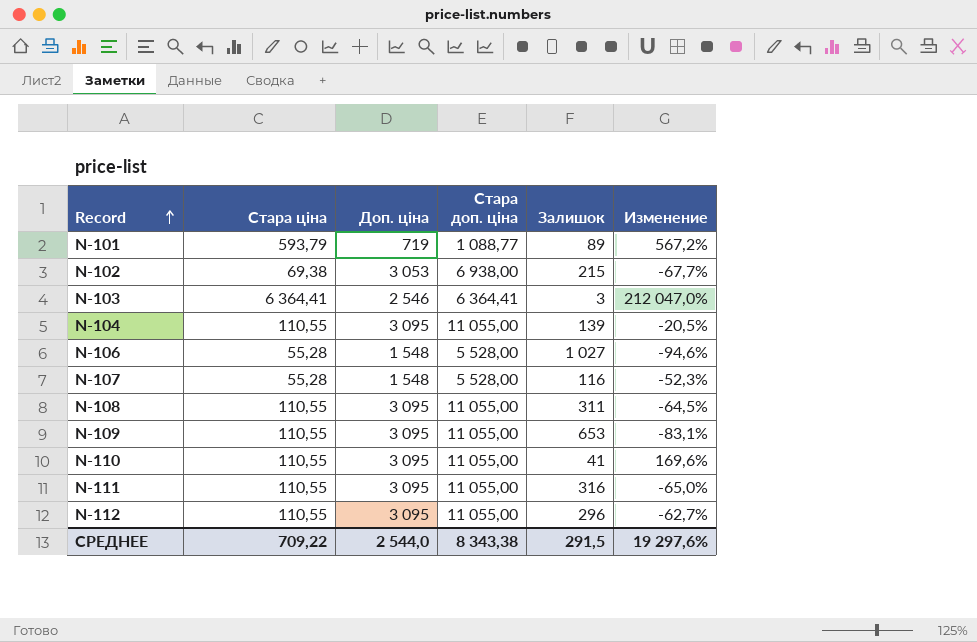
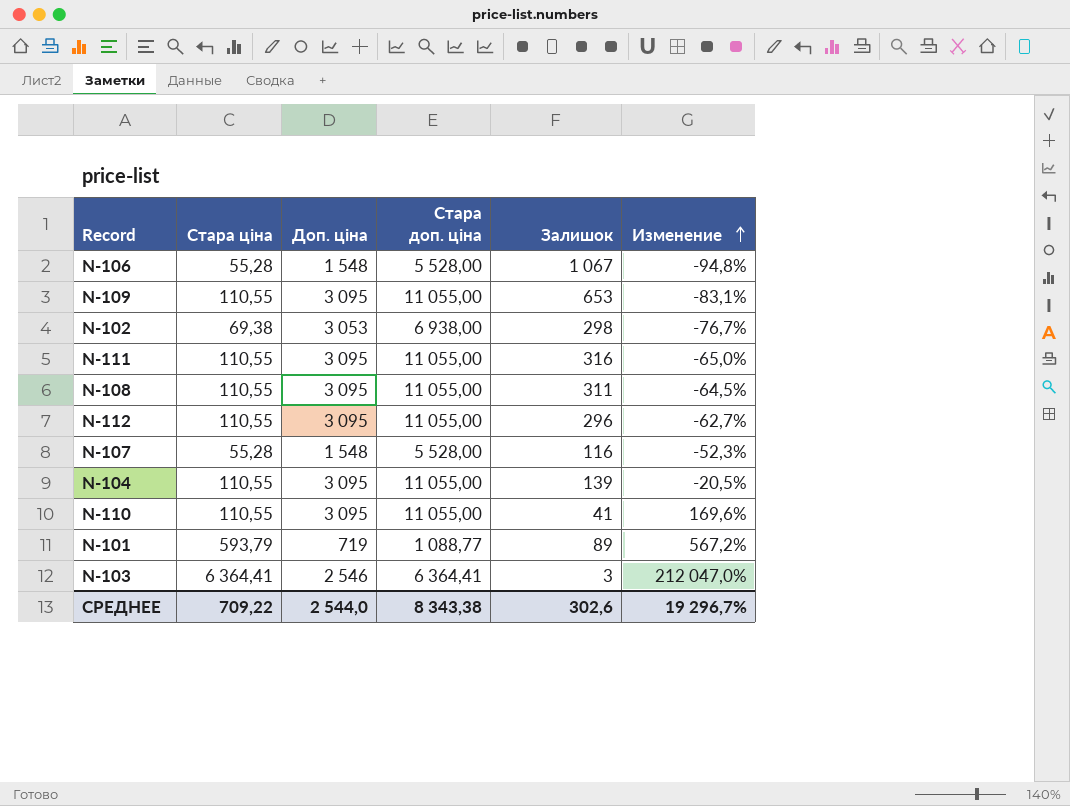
row order: Record ascending -> Изменение ascending
N-106 | Залишок: 1 027 -> 1 067
N-106 | Изменение: -94,6% -> -94,8%
N-102 | Залишок: 215 -> 298
N-102 | Изменение: -67,7% -> -76,7%
СРЕДНЕЕ | Залишок: 291,5 -> 302,6
СРЕДНЕЕ | Изменение: 19 297,6% -> 19 296,7%

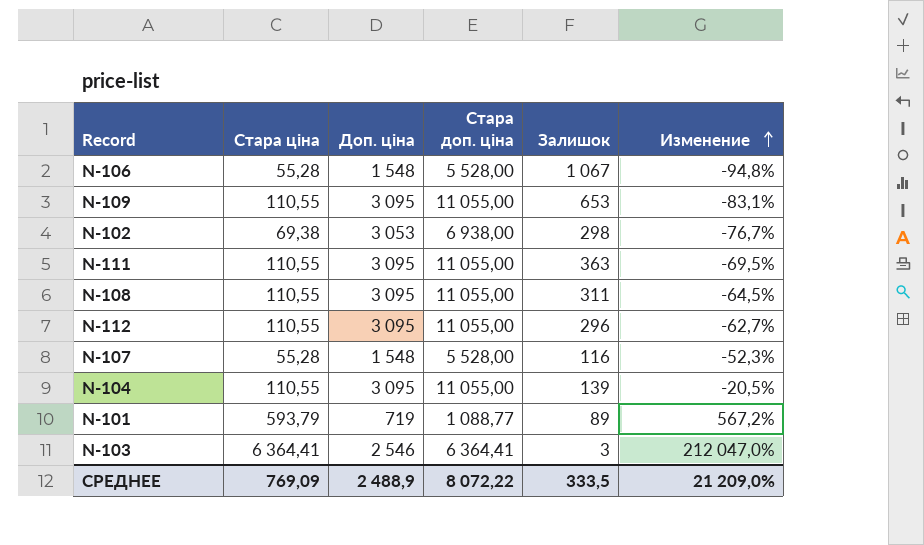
row N-110: 110,55 | 3 095 | 11 055,00 | 41 | 169,6% -> none
N-111 | Залишок: 316 -> 363
N-111 | Изменение: -65,0% -> -69,5%
СРЕДНЕЕ | Стара ціна: 709,22 -> 769,09
СРЕДНЕЕ | Доп. ціна: 2 544,0 -> 2 488,9
СРЕДНЕЕ | Стара доп. ціна: 8 343,38 -> 8 072,22
СРЕДНЕЕ | Залишок: 302,6 -> 333,5
СРЕДНЕЕ | Изменение: 19 296,7% -> 21 209,0%

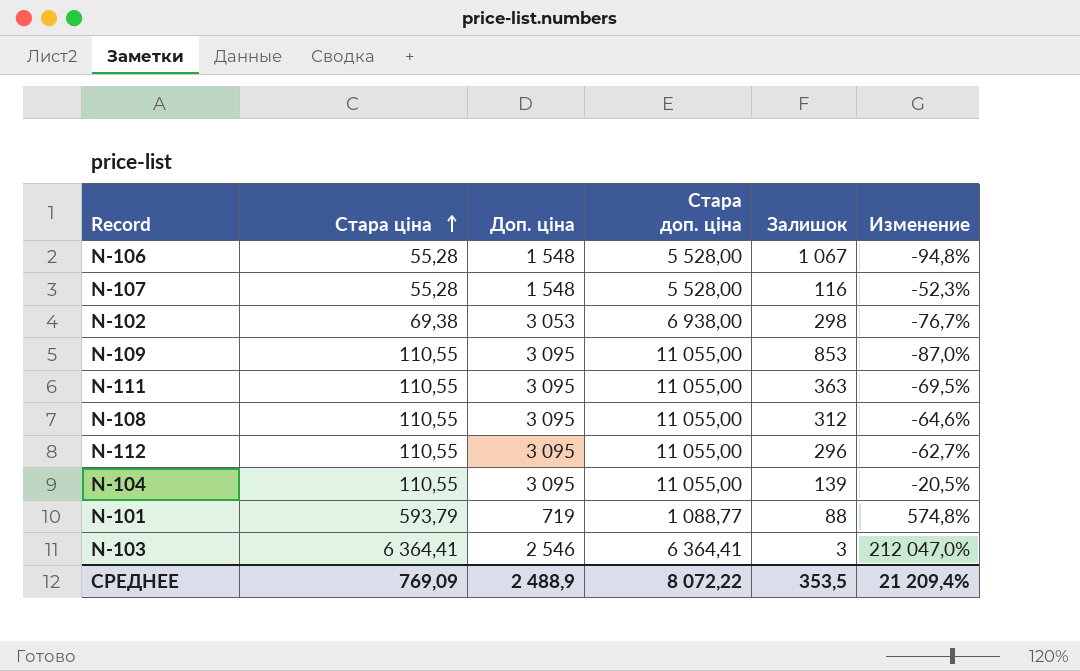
row order: Изменение ascending -> Стара ціна ascending
N-109 | Залишок: 653 -> 853
N-109 | Изменение: -83,1% -> -87,0%
N-108 | Залишок: 311 -> 312
N-108 | Изменение: -64,5% -> -64,6%
N-101 | Залишок: 89 -> 88
N-101 | Изменение: 567,2% -> 574,8%
СРЕДНЕЕ | Залишок: 333,5 -> 353,5
СРЕДНЕЕ | Изменение: 21 209,0% -> 21 209,4%

